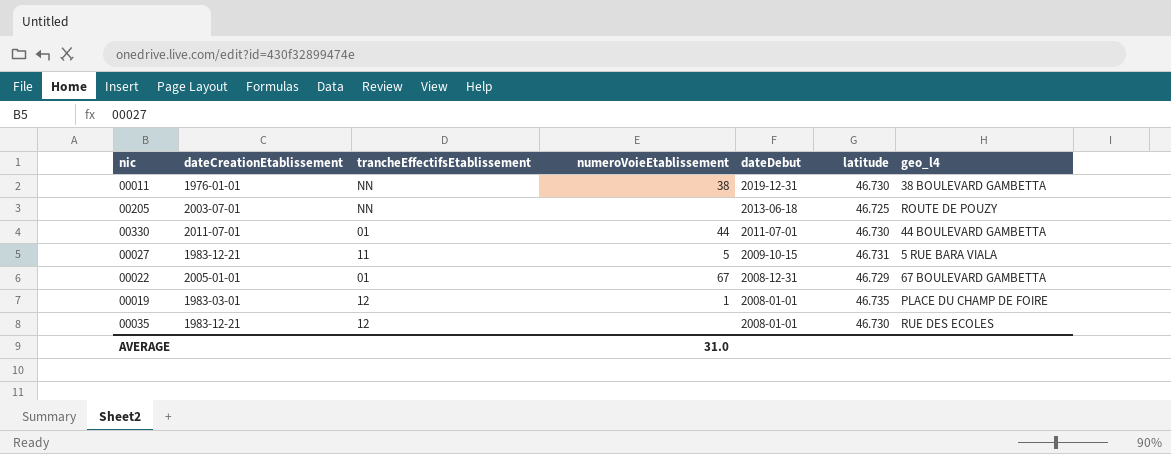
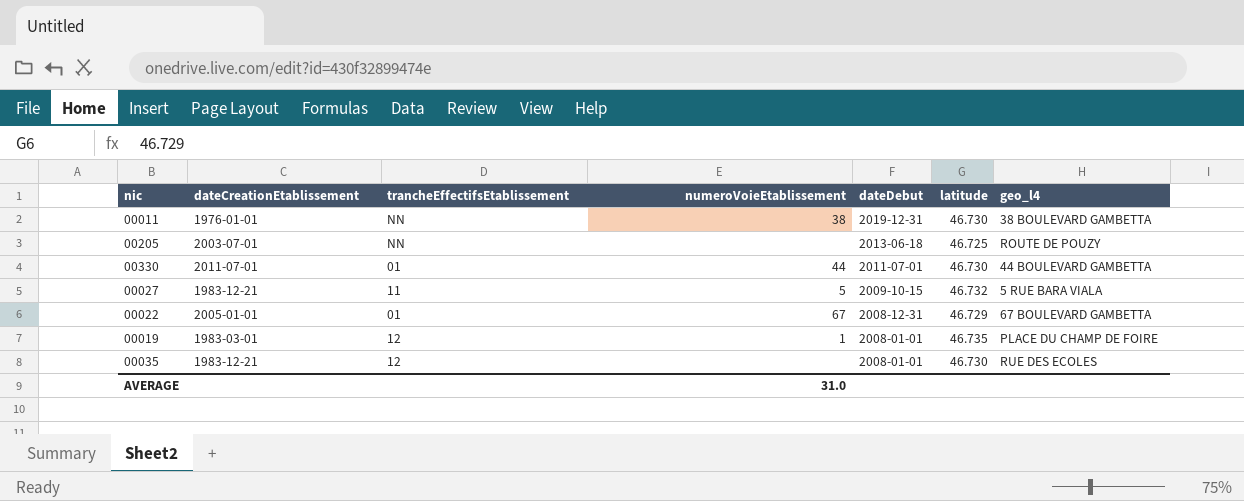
00027 | latitude: 46.731 -> 46.732

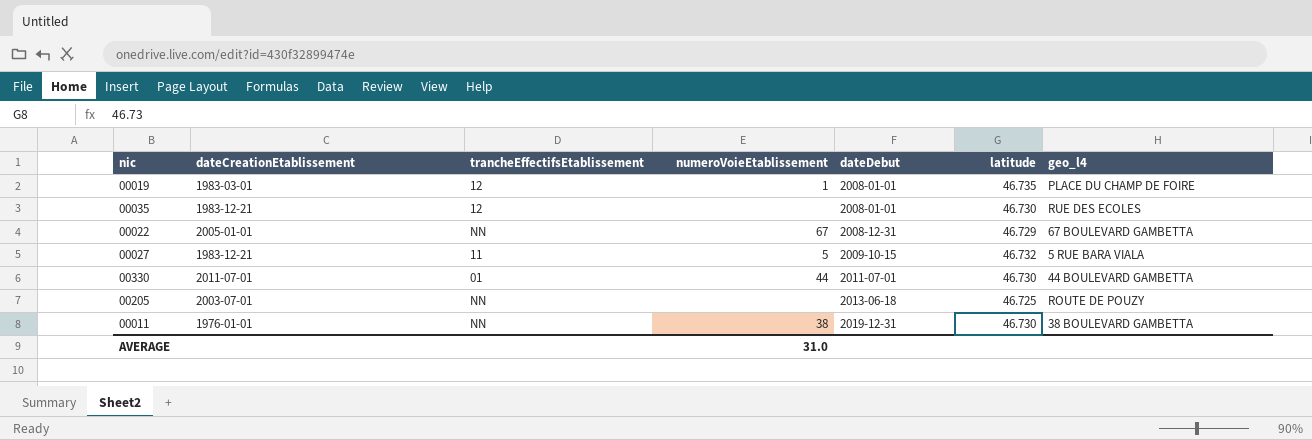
row order: dateDebut descending -> dateDebut ascending
00022 | trancheEffectifsEtablissement: 01 -> NN

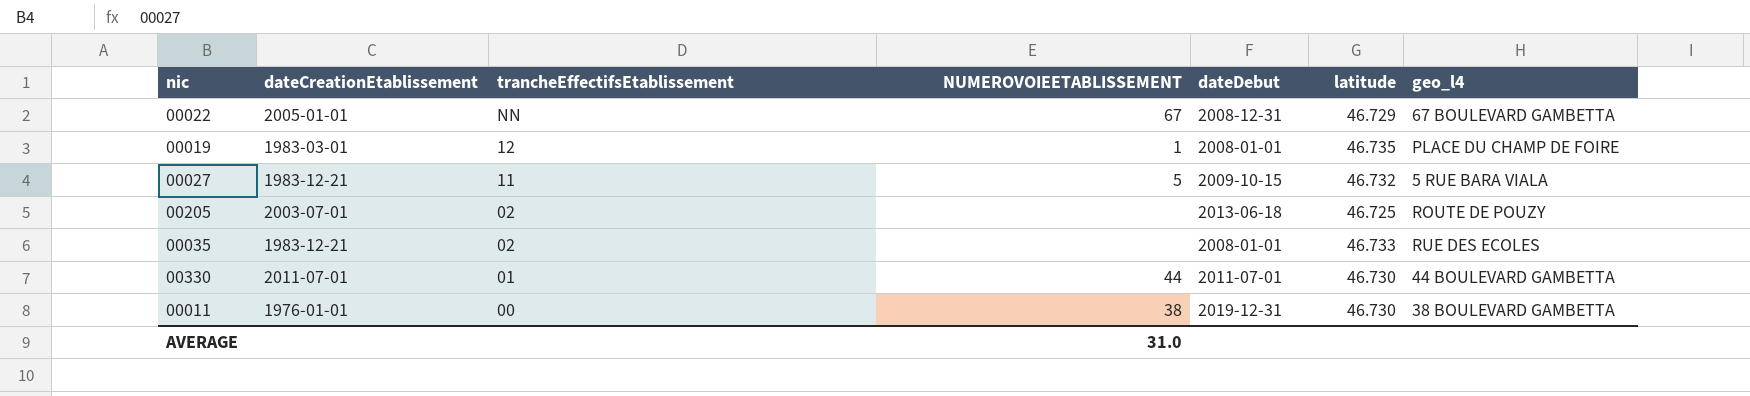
row order: dateDebut ascending -> trancheEffectifsEtablissement descending
column name: numeroVoieEtablissement -> NUMEROVOIEETABLISSEMENT
00205 | trancheEffectifsEtablissement: NN -> 02
00035 | trancheEffectifsEtablissement: 12 -> 02
00035 | latitude: 46.730 -> 46.733
00011 | trancheEffectifsEtablissement: NN -> 00

